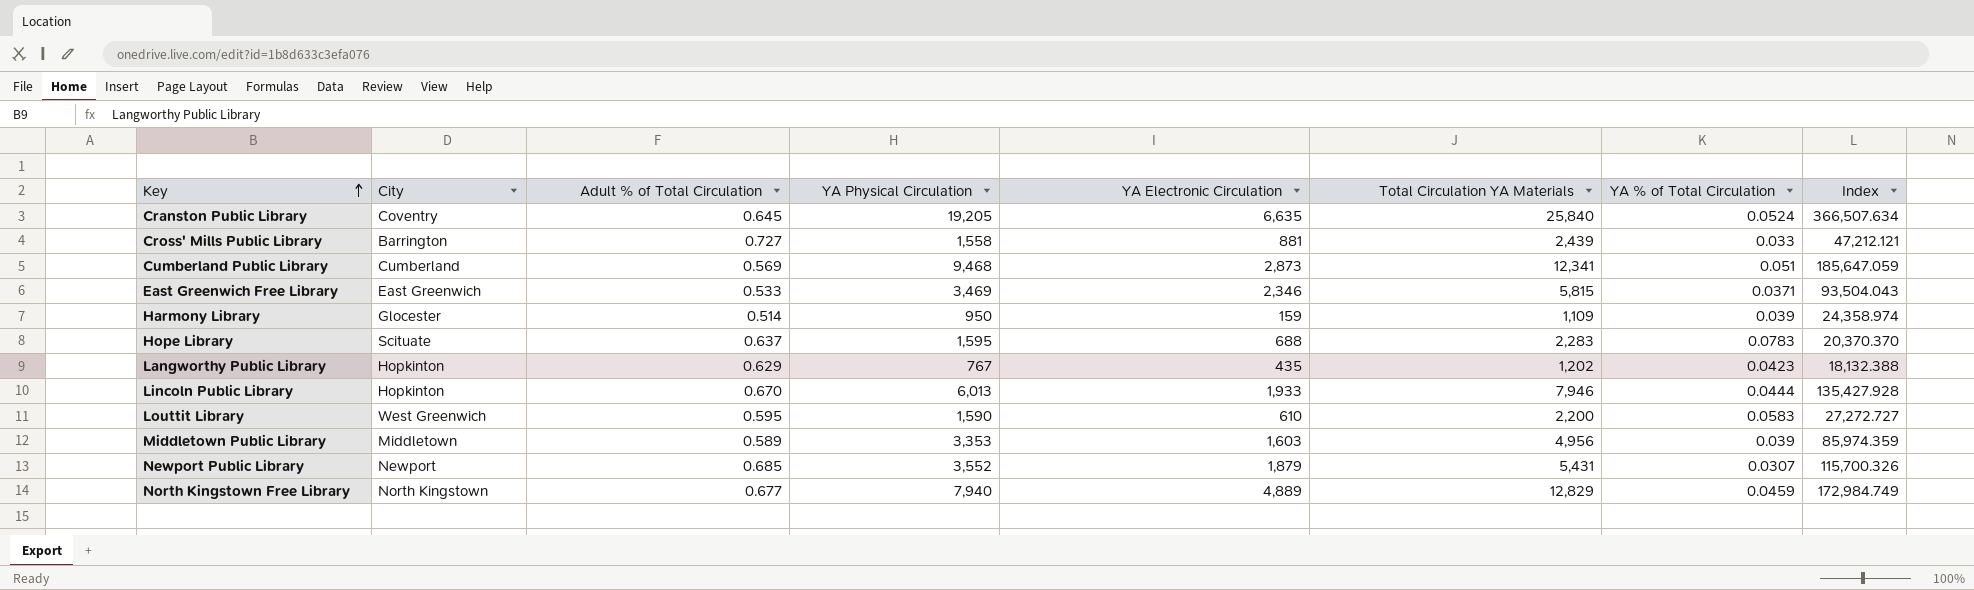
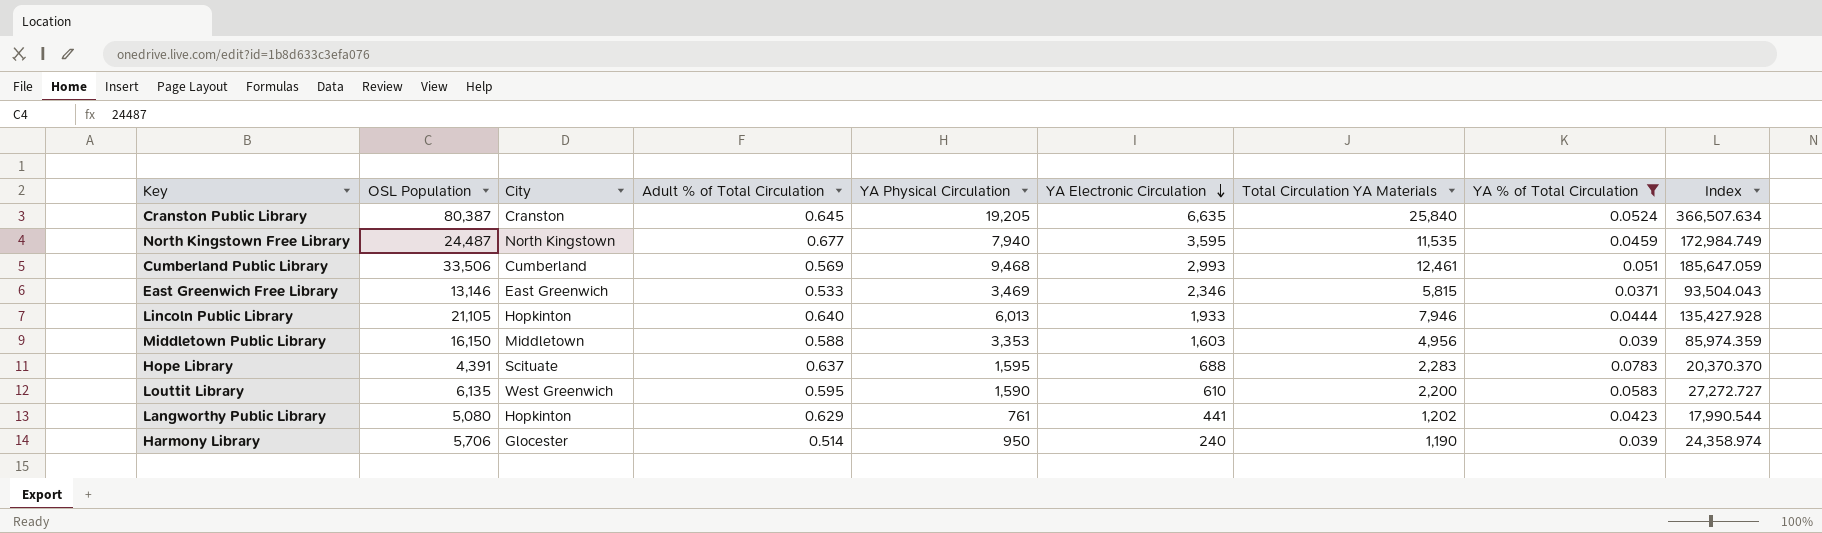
filter: none -> YA % of Total Circulation >= 0.0371
row order: Key ascending -> YA Electronic Circulation descending
column OSL Population | position: none -> 2
Cranston Public Library | City: Coventry -> Cranston
North Kingstown Free Library | YA Electronic Circulation: 4,889 -> 3,595
North Kingstown Free Library | Total Circulation YA Materials: 12,829 -> 11,535
Cumberland Public Library | YA Electronic Circulation: 2,873 -> 2,993
Cumberland Public Library | Total Circulation YA Materials: 12,341 -> 12,461
Lincoln Public Library | Adult % of Total Circulation: 0.670 -> 0.640
Middletown Public Library | Adult % of Total Circulation: 0.589 -> 0.588
Langworthy Public Library | YA Physical Circulation: 767 -> 761
Langworthy Public Library | YA Electronic Circulation: 435 -> 441
Langworthy Public Library | Index: 18,132.388 -> 17,990.544
Harmony Library | YA Electronic Circulation: 159 -> 240
Harmony Library | Total Circulation YA Materials: 1,109 -> 1,190

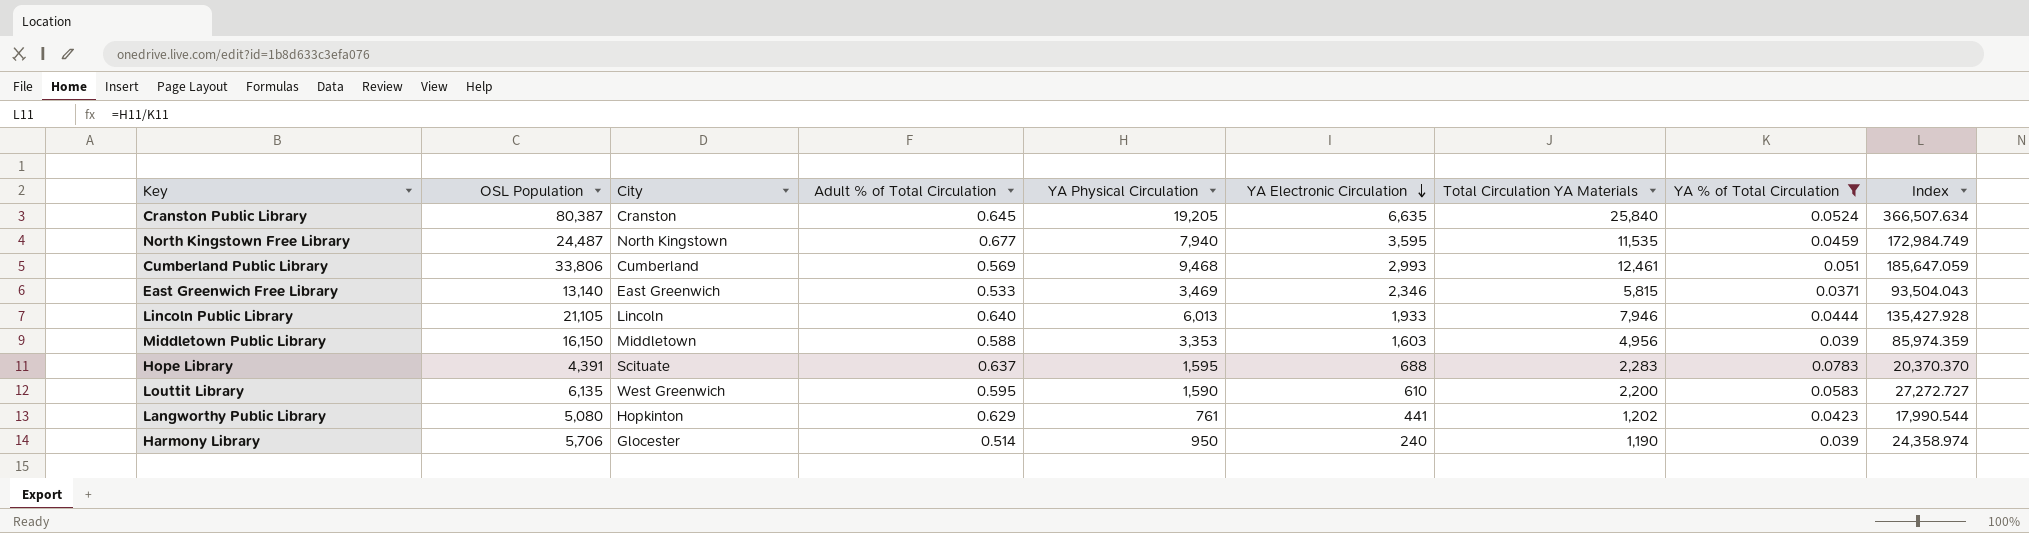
Cumberland Public Library | OSL Population: 33,506 -> 33,806
East Greenwich Free Library | OSL Population: 13,146 -> 13,140
Lincoln Public Library | City: Hopkinton -> Lincoln

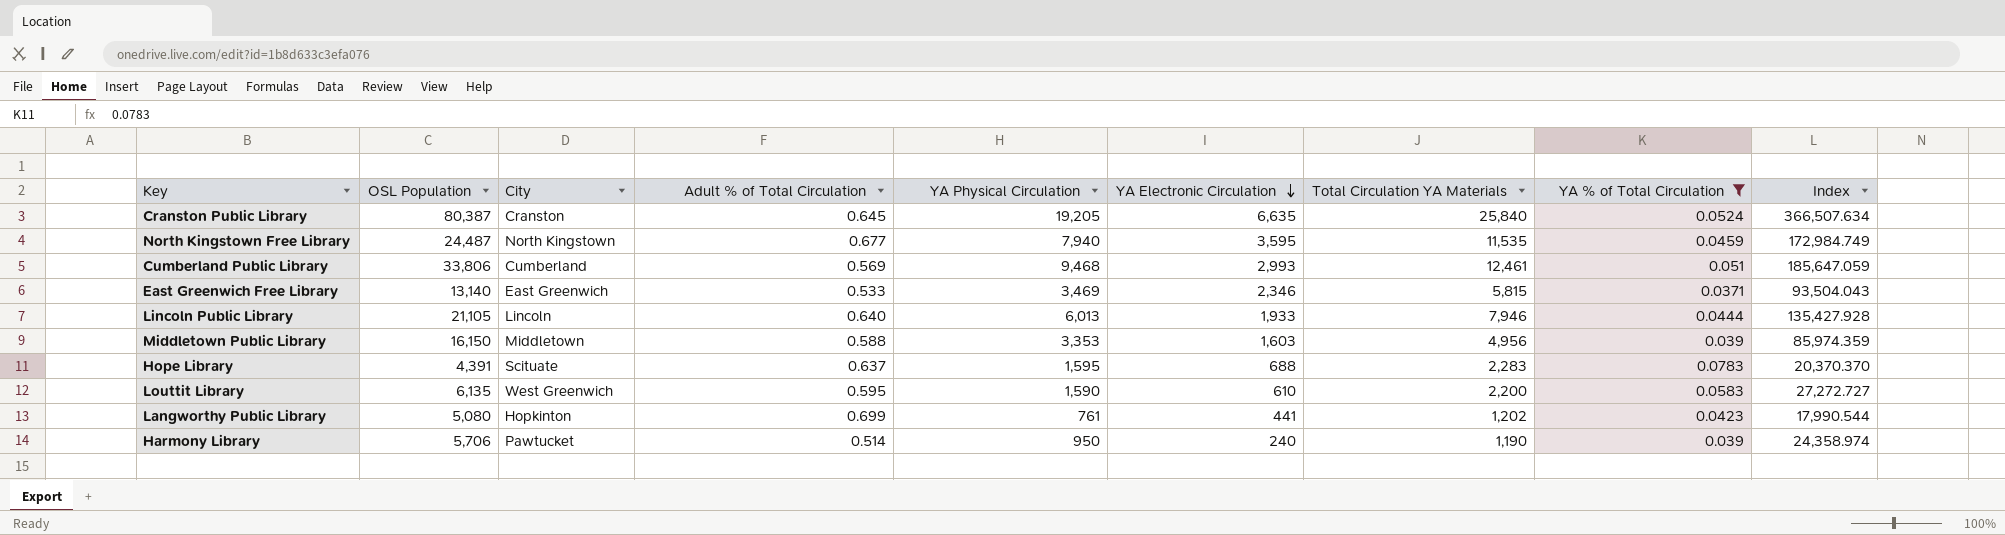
Langworthy Public Library | Adult % of Total Circulation: 0.629 -> 0.699
Harmony Library | City: Glocester -> Pawtucket

